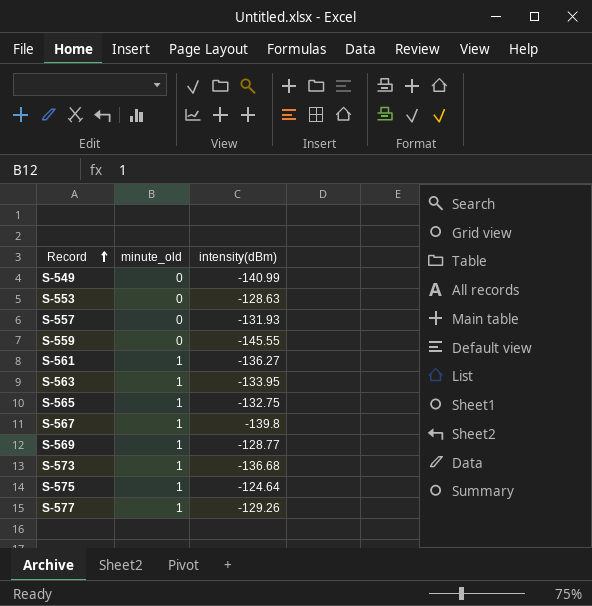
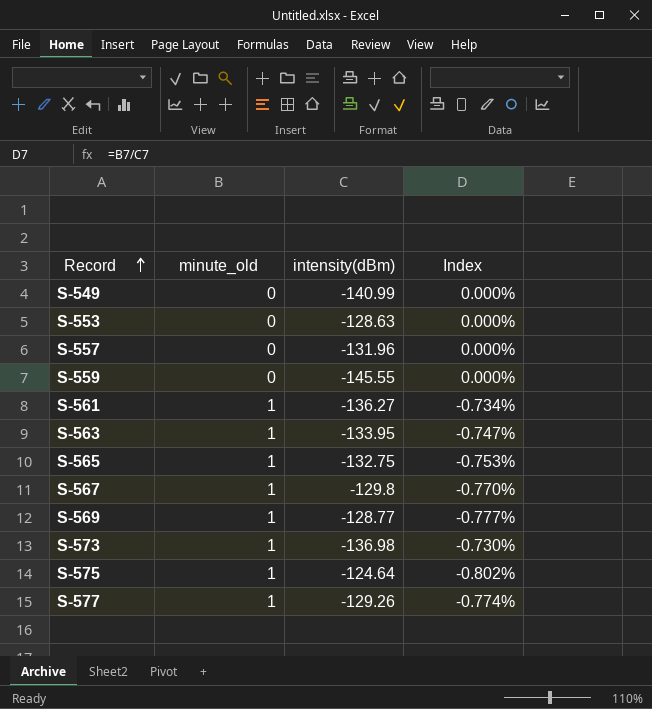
column Index | formula: none -> [minute_old] / [intensity(dBm)]
S-557 | intensity(dBm): -131.93 -> -131.96
S-567 | intensity(dBm): -139.8 -> -129.8
S-573 | intensity(dBm): -136.68 -> -136.98

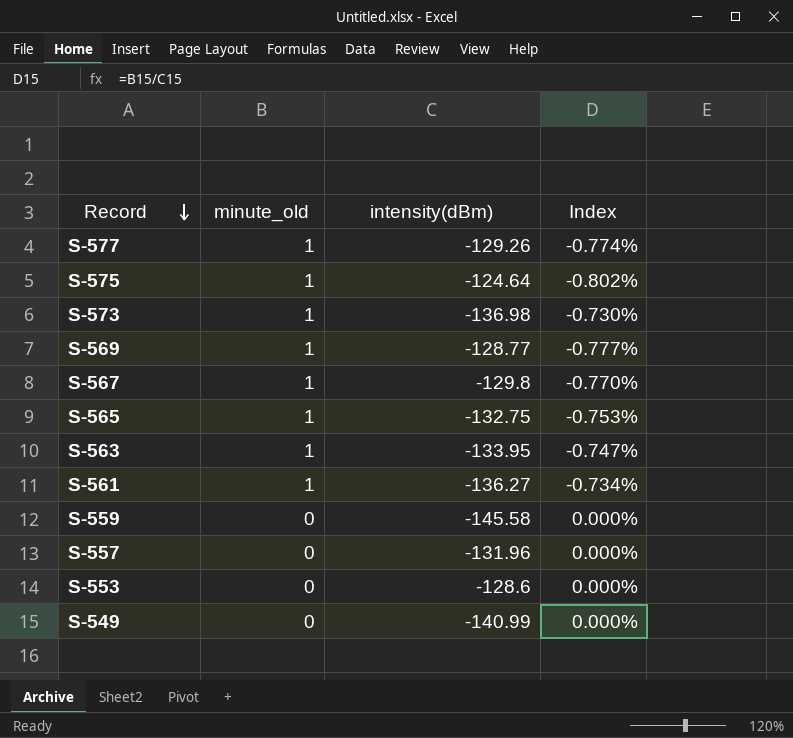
row order: Record ascending -> Record descending
S-559 | intensity(dBm): -145.55 -> -145.58
S-553 | intensity(dBm): -128.63 -> -128.6

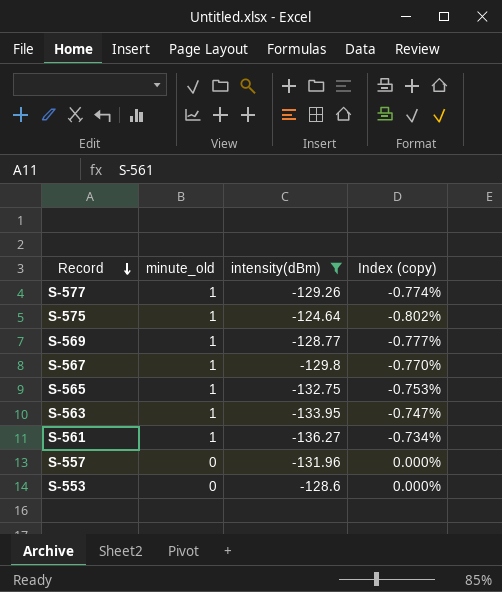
filter: none -> intensity(dBm) >= -136.27
column name: Index -> Index (copy)

